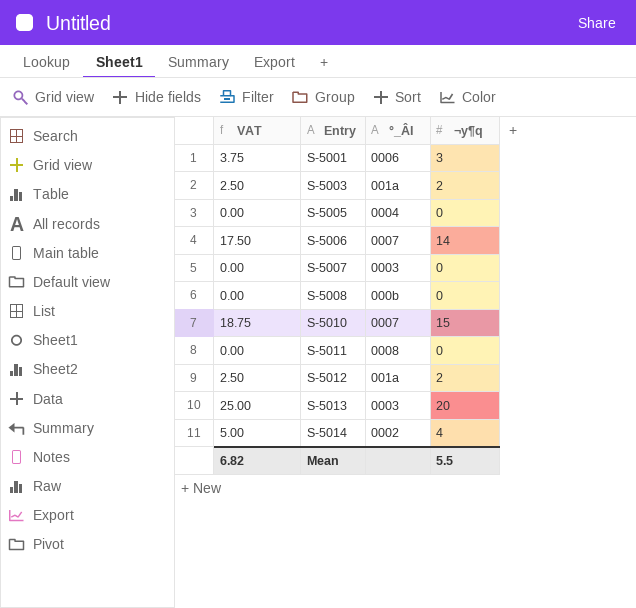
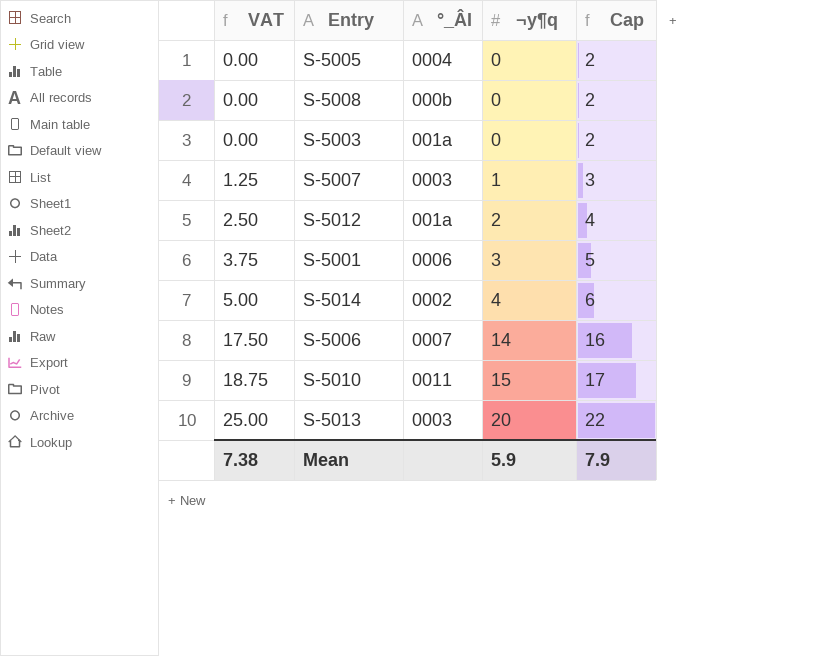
row order: Entry ascending -> VAT ascending
column Cap | formula: none -> [¬y¶q] + 2
row S-5011: 0.00 | 0008 | 0 -> none
S-5003 | VAT: 2.50 -> 0.00
S-5003 | ¬y¶q: 2 -> 0
S-5007 | VAT: 0.00 -> 1.25
S-5007 | ¬y¶q: 0 -> 1
S-5010 | °_ÂI: 0007 -> 0011
Mean | VAT: 6.82 -> 7.38
Mean | ¬y¶q: 5.5 -> 5.9

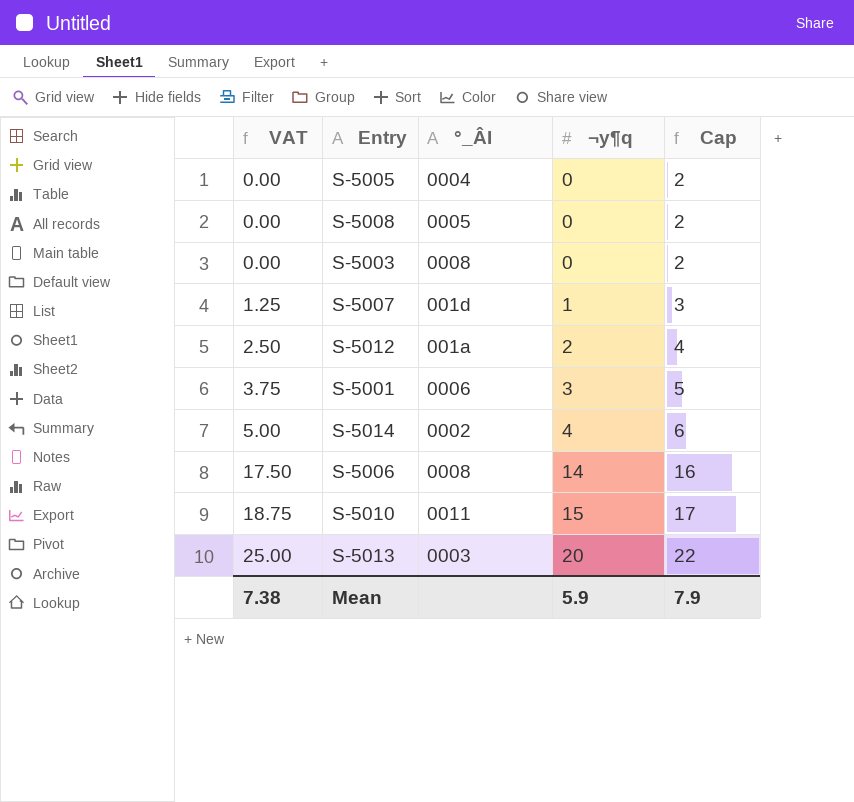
S-5008 | °_ÂI: 000b -> 0005
S-5003 | °_ÂI: 001a -> 0008
S-5007 | °_ÂI: 0003 -> 001d
S-5006 | °_ÂI: 0007 -> 0008

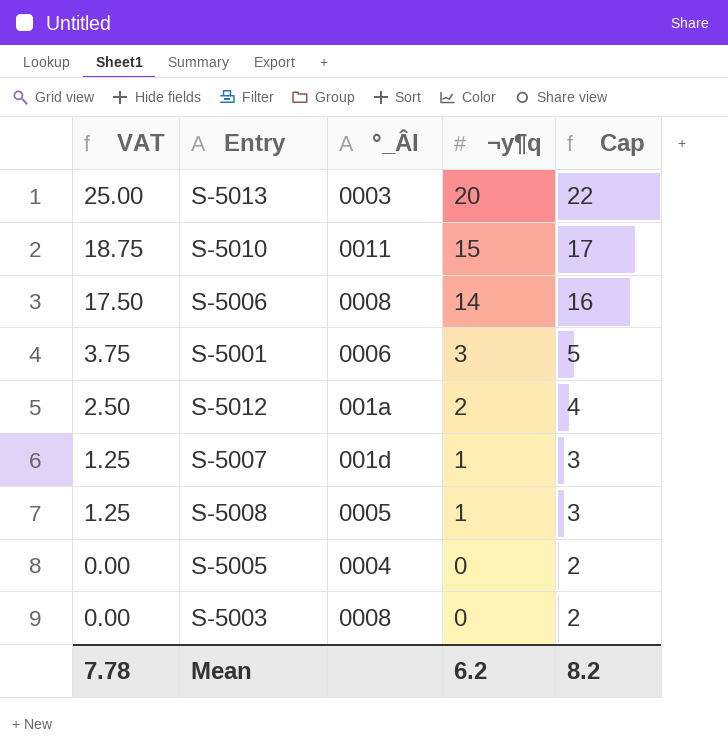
row order: VAT ascending -> VAT descending
row S-5014: 5.00 | 0002 | 4 | 6 -> none
S-5008 | VAT: 0.00 -> 1.25
S-5008 | ¬y¶q: 0 -> 1
S-5008 | Cap: 2 -> 3
Mean | VAT: 7.38 -> 7.78
Mean | ¬y¶q: 5.9 -> 6.2
Mean | Cap: 7.9 -> 8.2

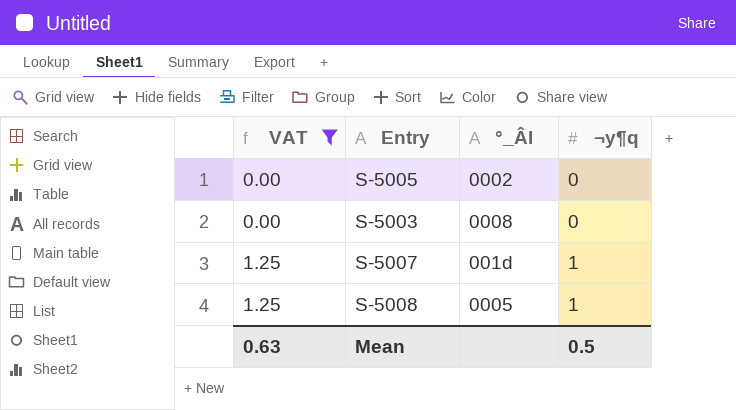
filter: none -> VAT <= 1.25
row order: VAT descending -> VAT ascending
column Cap | formula: [¬y¶q] + 2 -> none
S-5005 | °_ÂI: 0004 -> 0002
Mean | VAT: 7.78 -> 0.63
Mean | ¬y¶q: 6.2 -> 0.5

